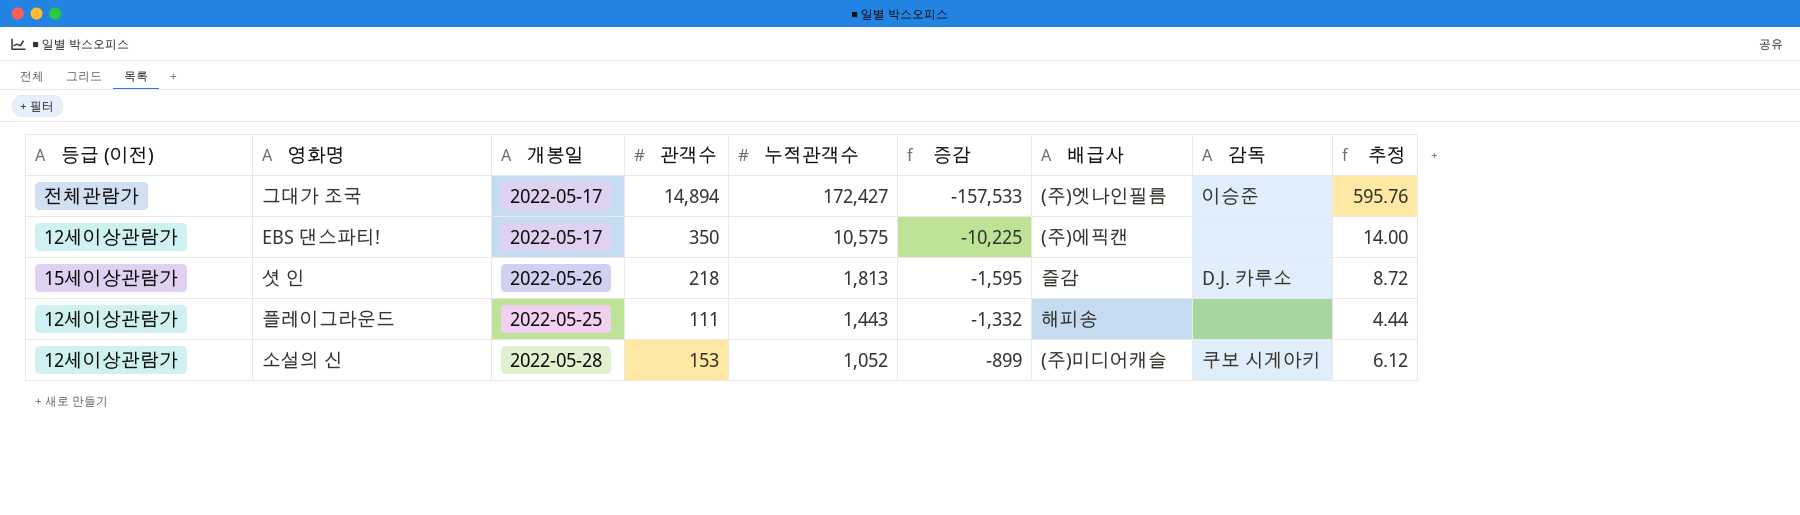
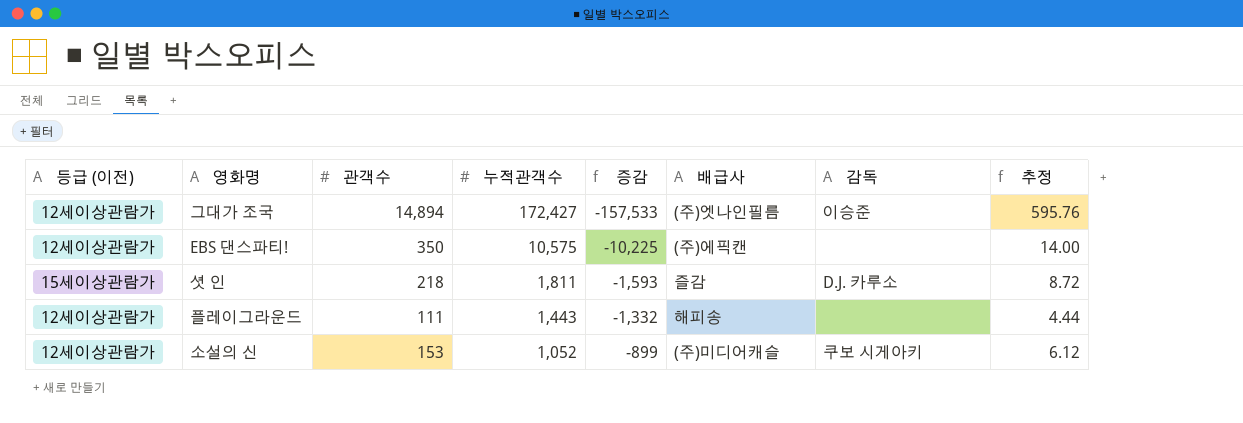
column 개봉일 | position: 3 -> none
그대가 조국 | 등급 (이전): 전체관람가 -> 12세이상관람가
셧 인 | 누적관객수: 1,813 -> 1,811
셧 인 | 증감: -1,595 -> -1,593

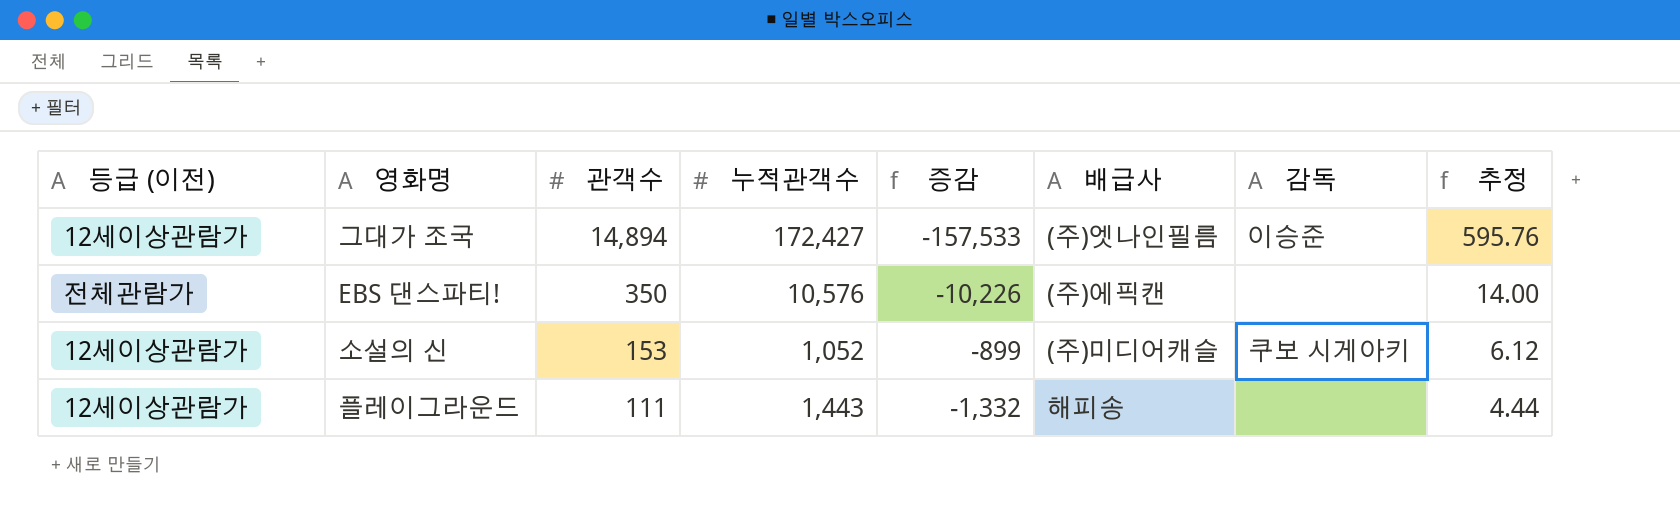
row order: 누적관객수 descending -> 관객수 descending
row 셧 인: 15세이상관람가 | 218 | 1,811 | -1,593 | 즐감 | D.J. 카루소 | 8.72 -> none
EBS 댄스파티! | 등급 (이전): 12세이상관람가 -> 전체관람가
EBS 댄스파티! | 누적관객수: 10,575 -> 10,576
EBS 댄스파티! | 증감: -10,225 -> -10,226

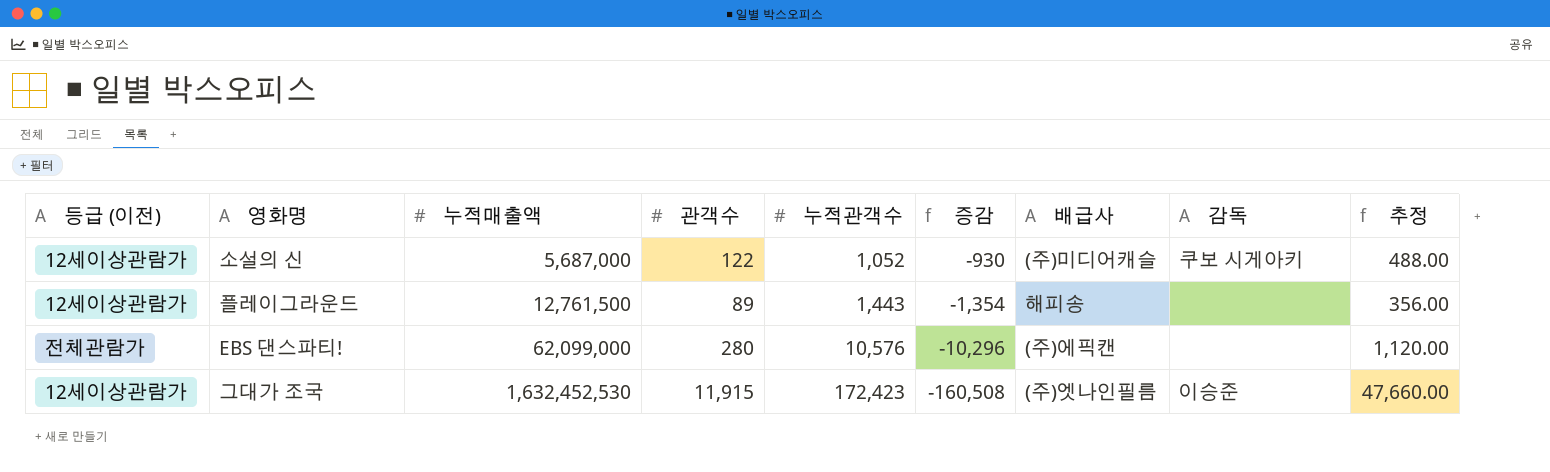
row order: 관객수 descending -> 누적매출액 ascending
column 누적매출액 | position: none -> 3
column 추정 | formula: [관객수] * 0.04 -> [관객수] * 4
소설의 신 | 관객수: 153 -> 122
소설의 신 | 증감: -899 -> -930
플레이그라운드 | 관객수: 111 -> 89
플레이그라운드 | 증감: -1,332 -> -1,354
EBS 댄스파티! | 관객수: 350 -> 280
EBS 댄스파티! | 증감: -10,226 -> -10,296
그대가 조국 | 관객수: 14,894 -> 11,915
그대가 조국 | 누적관객수: 172,427 -> 172,423
그대가 조국 | 증감: -157,533 -> -160,508

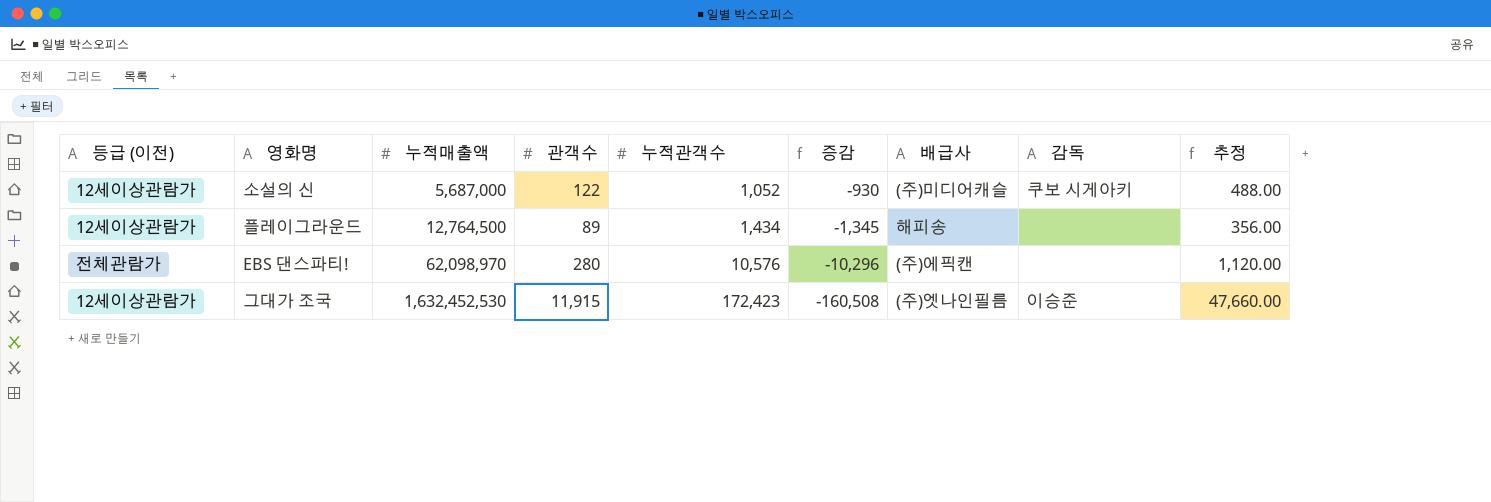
플레이그라운드 | 누적매출액: 12,761,500 -> 12,764,500
플레이그라운드 | 누적관객수: 1,443 -> 1,434
플레이그라운드 | 증감: -1,354 -> -1,345
EBS 댄스파티! | 누적매출액: 62,099,000 -> 62,098,970

